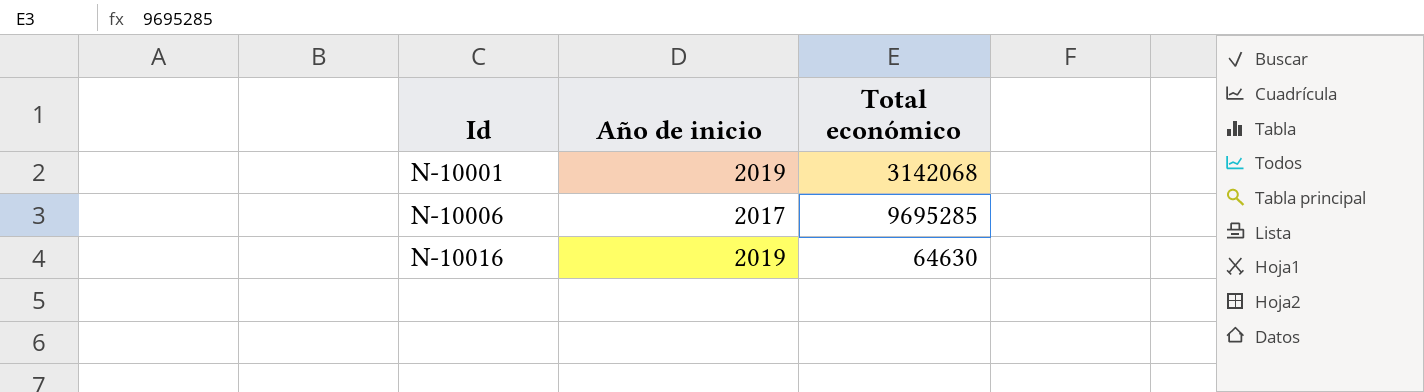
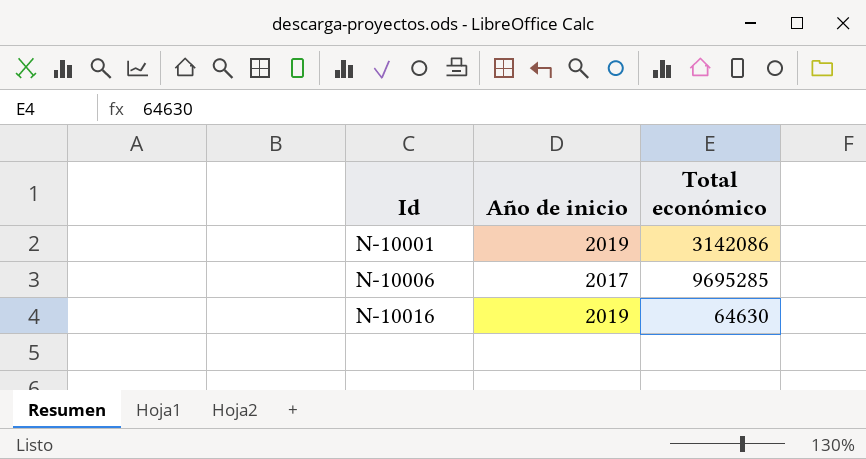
N-10001 | Total económico: 3142068 -> 3142086

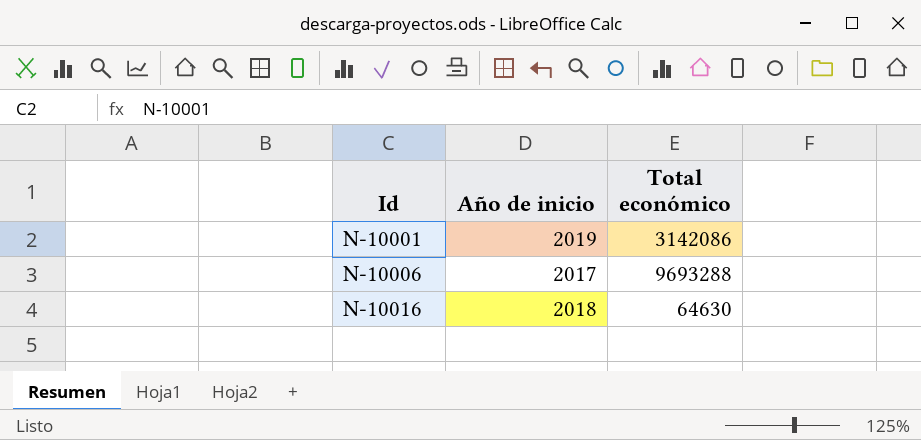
N-10006 | Total económico: 9695285 -> 9693288
N-10016 | Año de inicio: 2019 -> 2018

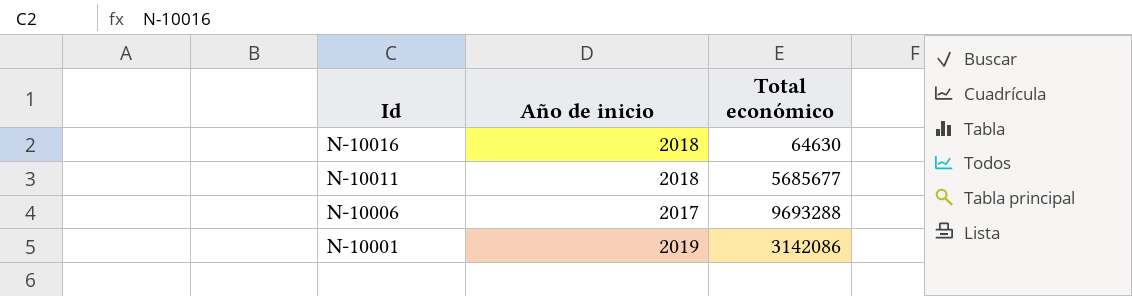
row order: Id ascending -> Id descending
row N-10011: none -> 2018 | 5685677

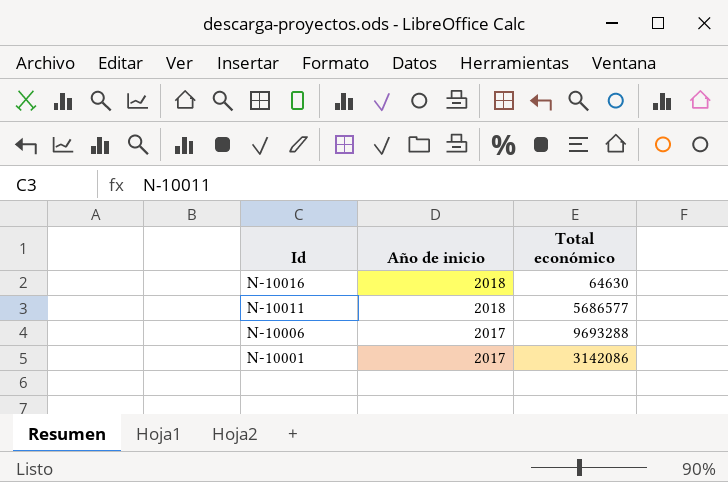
N-10011 | Total económico: 5685677 -> 5686577
N-10001 | Año de inicio: 2019 -> 2017

